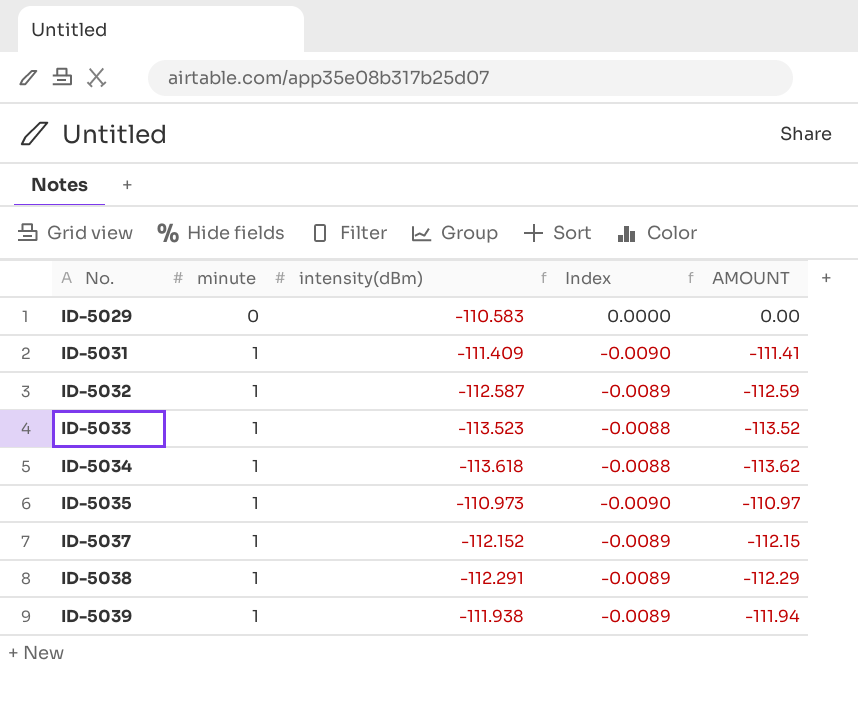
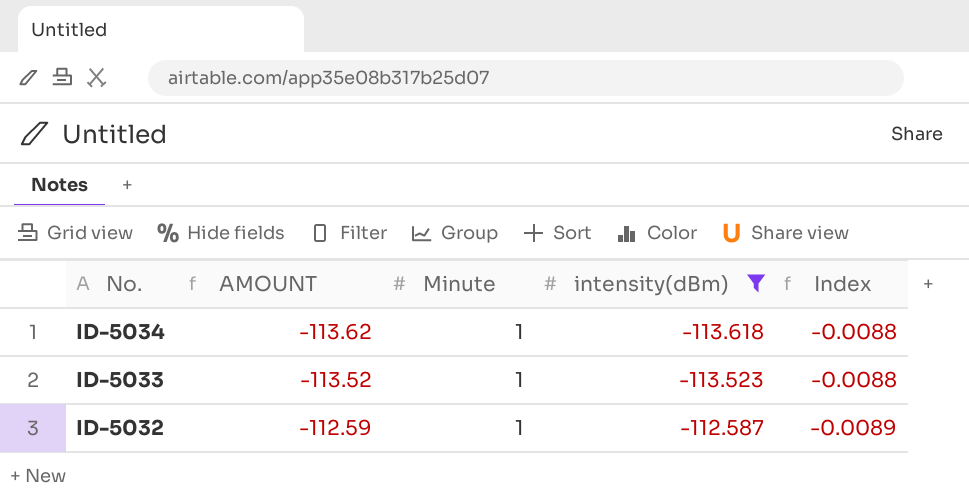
filter: none -> intensity(dBm) <= -112.587
row order: No. ascending -> No. descending
column AMOUNT | position: 5 -> 2
column name: minute -> Minute

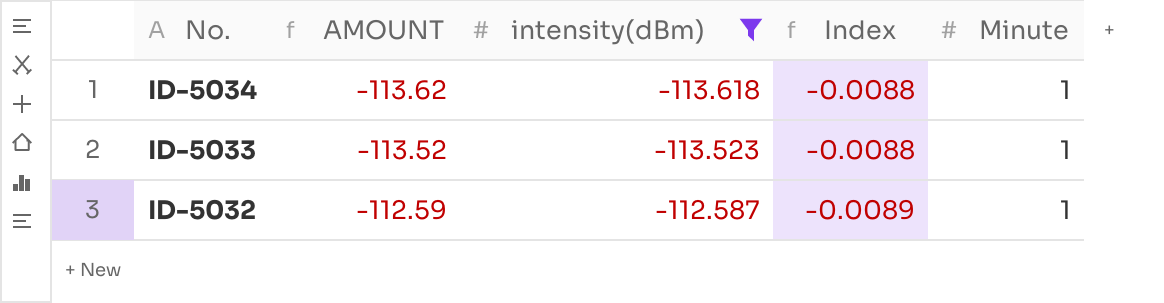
column Minute | position: 3 -> 5

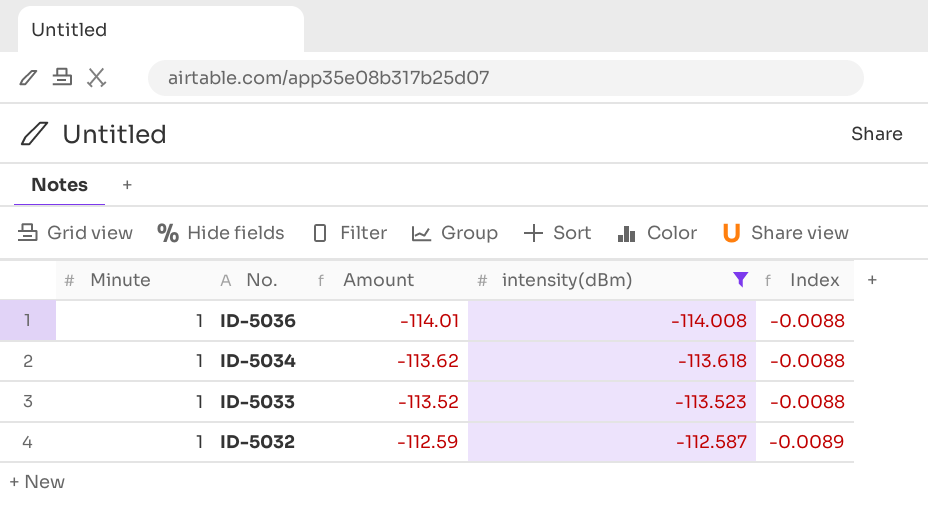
column Minute | position: 5 -> 1
column name: AMOUNT -> Amount
row ID-5036: none -> 1 | -114.01 | -114.008 | -0.0088

